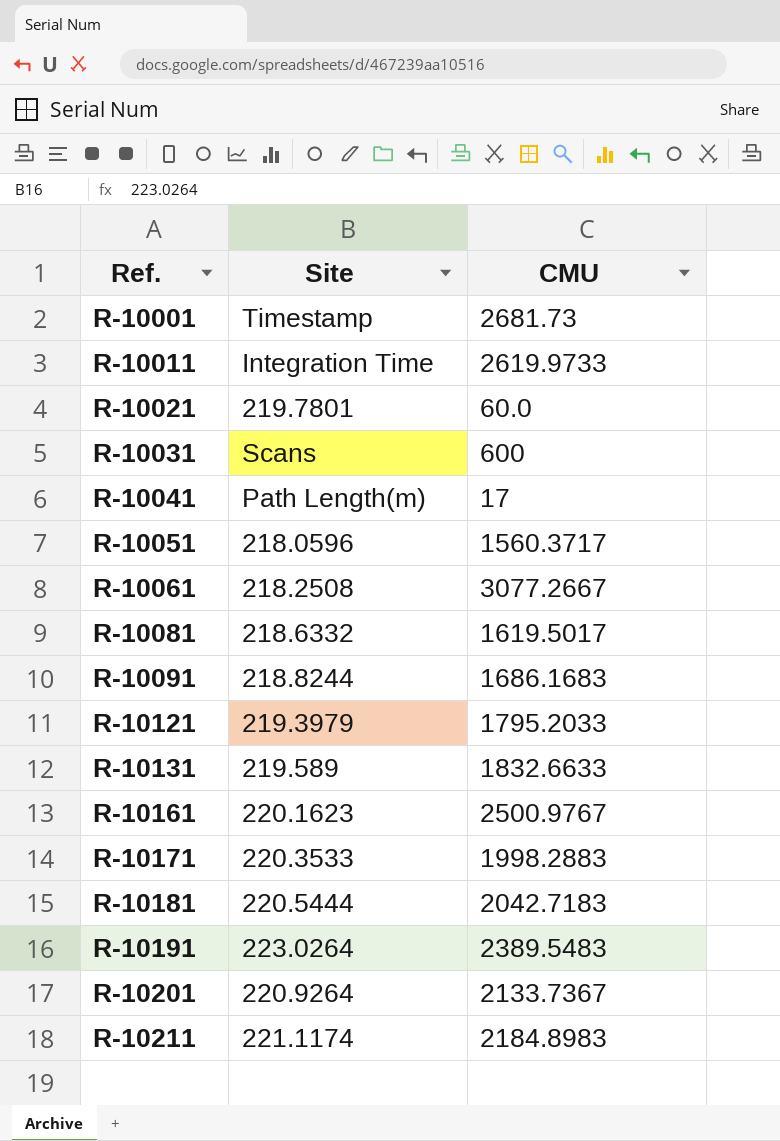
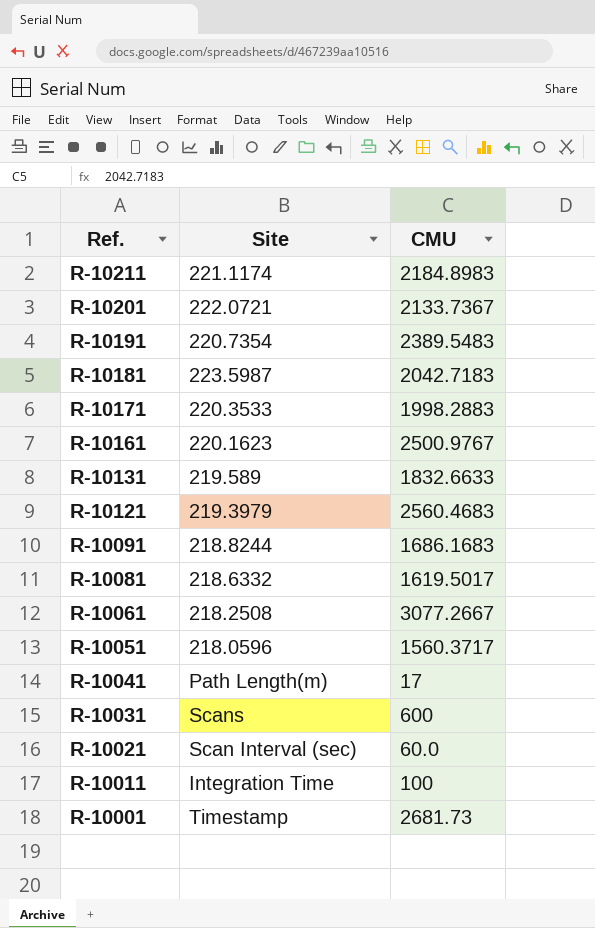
row order: Ref. ascending -> Ref. descending
R-10201 | Site: 220.9264 -> 222.0721
R-10191 | Site: 223.0264 -> 220.7354
R-10181 | Site: 220.5444 -> 223.5987
R-10121 | CMU: 1795.2033 -> 2560.4683
R-10021 | Site: 219.7801 -> Scan Interval (sec)
R-10011 | CMU: 2619.9733 -> 100

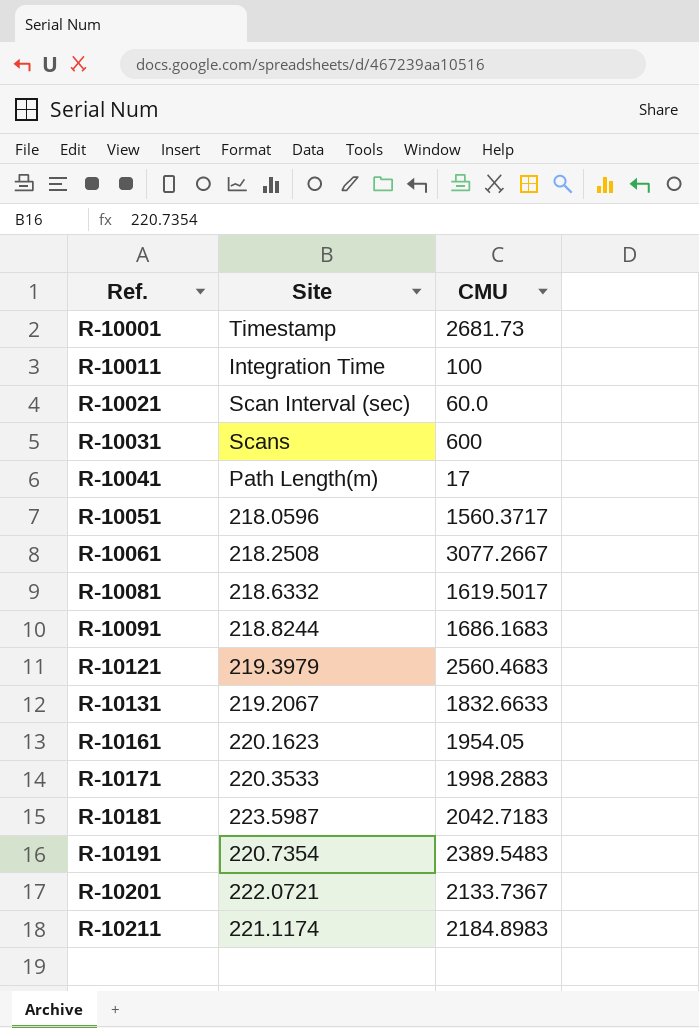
row order: Ref. descending -> Ref. ascending
R-10131 | Site: 219.589 -> 219.2067
R-10161 | CMU: 2500.9767 -> 1954.05

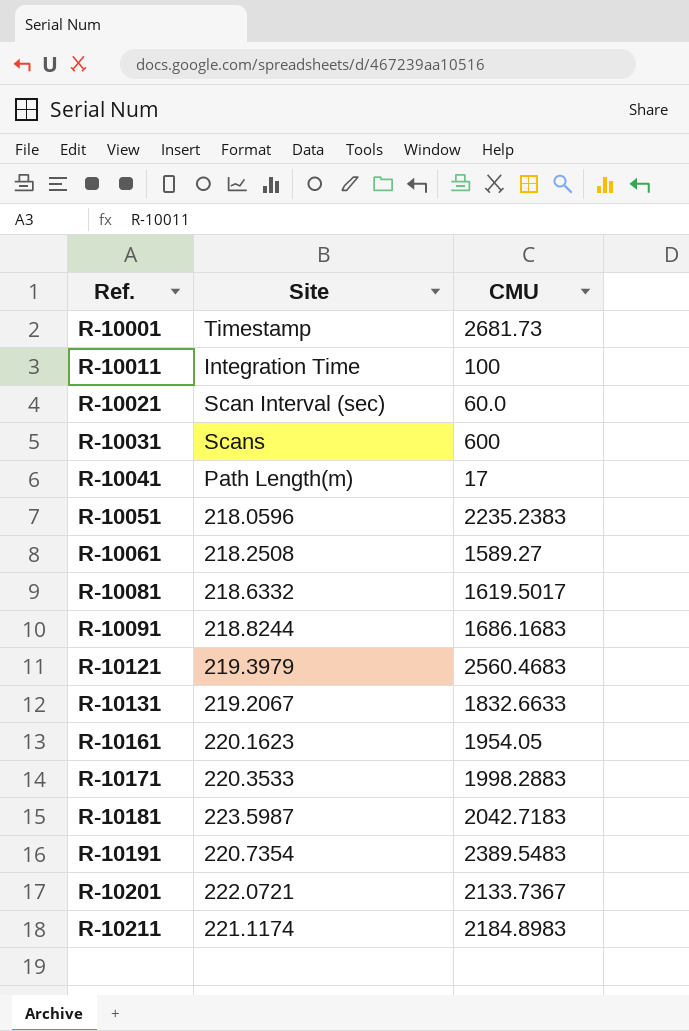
R-10051 | CMU: 1560.3717 -> 2235.2383
R-10061 | CMU: 3077.2667 -> 1589.27

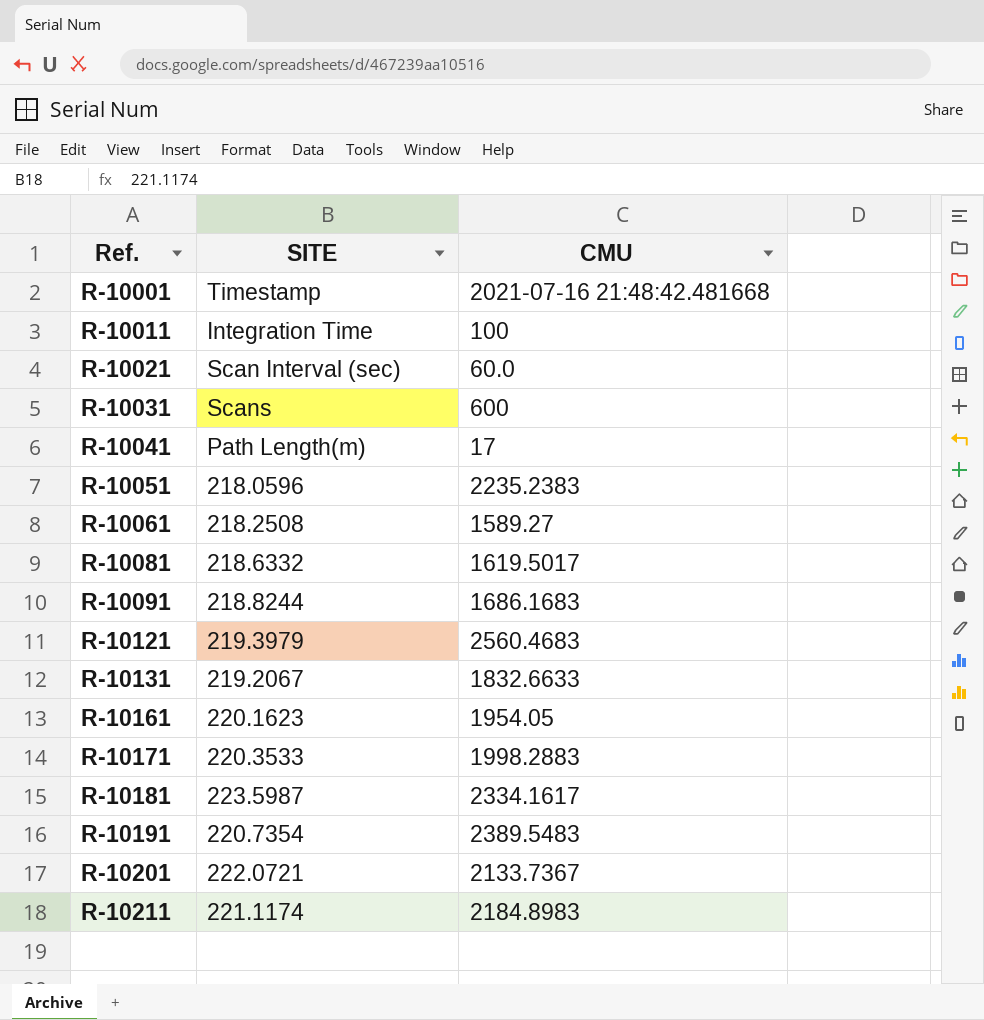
column name: Site -> SITE
R-10001 | CMU: 2681.73 -> 2021-07-16 21:48:42.481668
R-10181 | CMU: 2042.7183 -> 2334.1617

